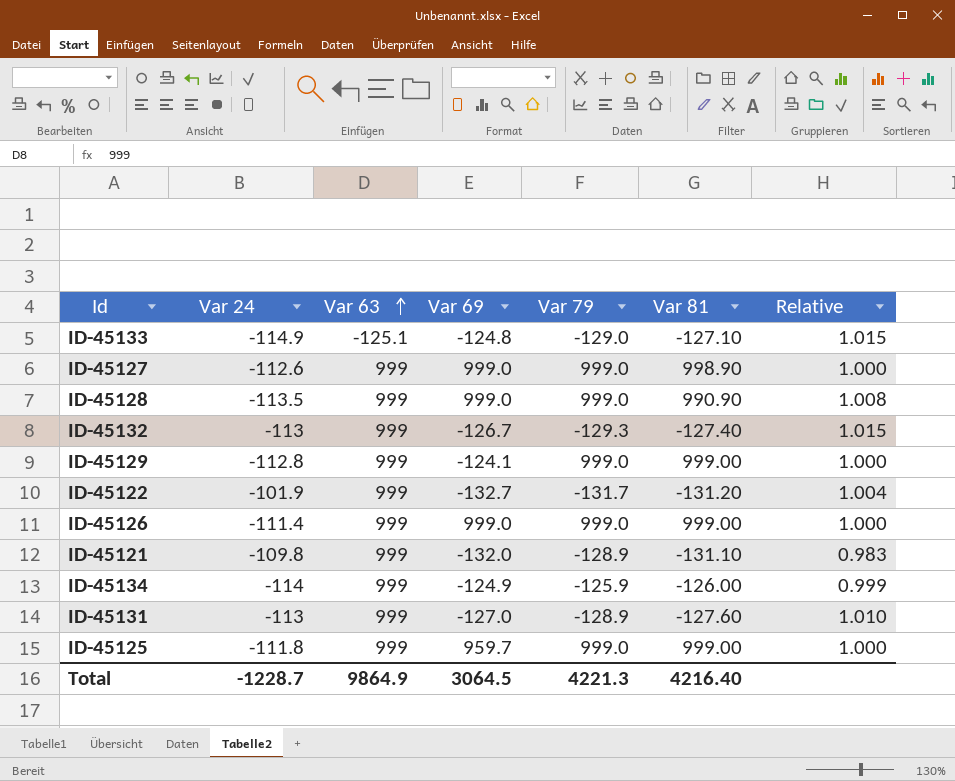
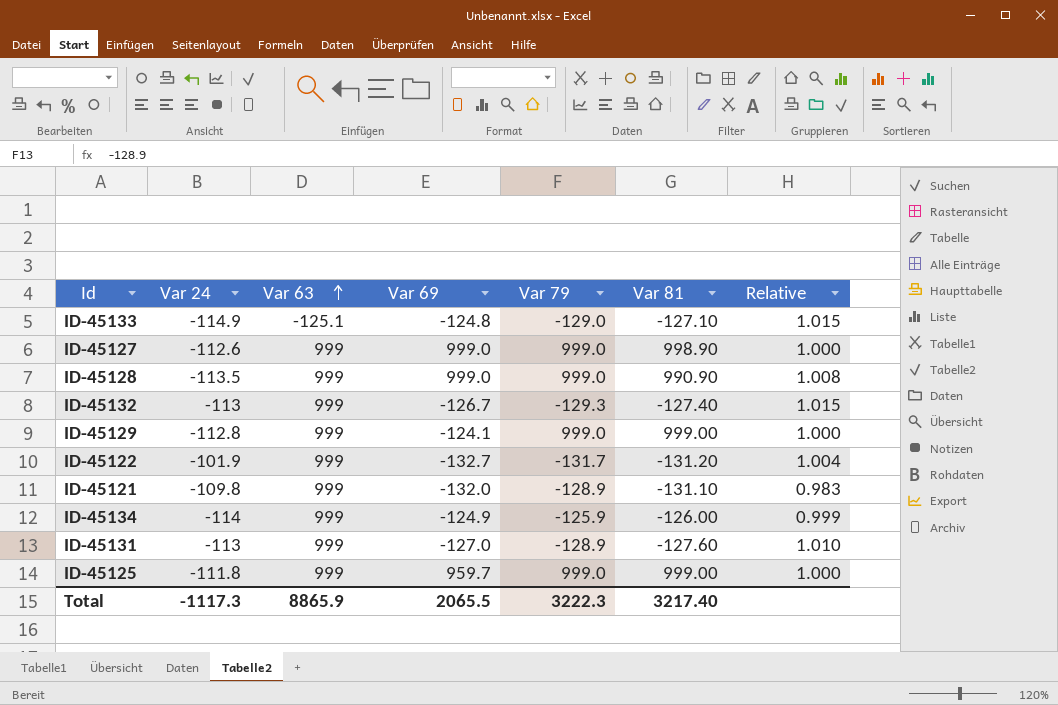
row ID-45126: -111.4 | 999 | 999.0 | 999.0 | 999.00 | 1.000 -> none
Total | Var 24: -1228.7 -> -1117.3
Total | Var 63: 9864.9 -> 8865.9
Total | Var 69: 3064.5 -> 2065.5
Total | Var 79: 4221.3 -> 3222.3
Total | Var 81: 4216.40 -> 3217.40

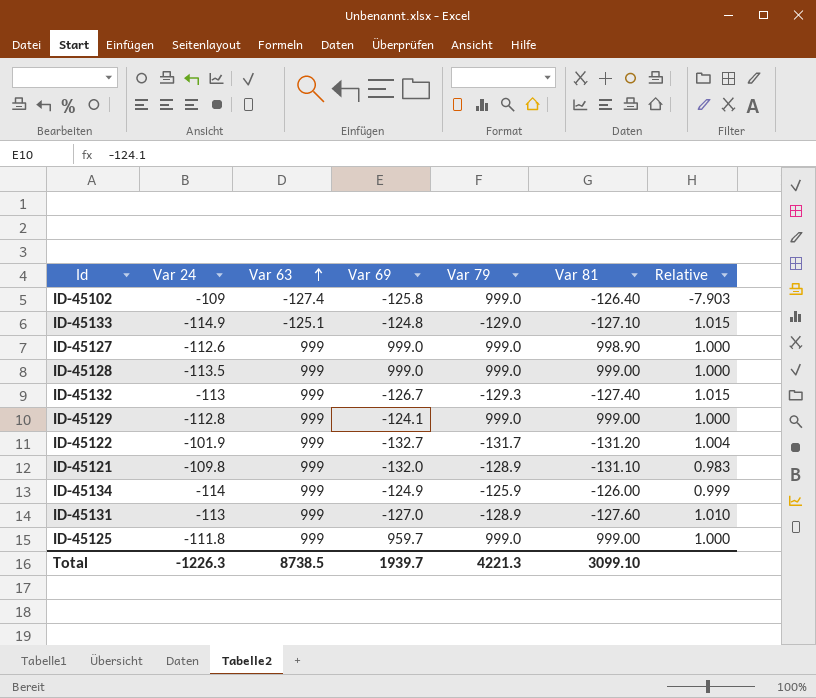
row ID-45102: none -> -109 | -127.4 | -125.8 | 999.0 | -126.40 | -7.903
ID-45128 | Var 81: 990.90 -> 999.00
ID-45128 | Relative: 1.008 -> 1.000
Total | Var 24: -1117.3 -> -1226.3
Total | Var 63: 8865.9 -> 8738.5
Total | Var 69: 2065.5 -> 1939.7
Total | Var 79: 3222.3 -> 4221.3
Total | Var 81: 3217.40 -> 3099.10

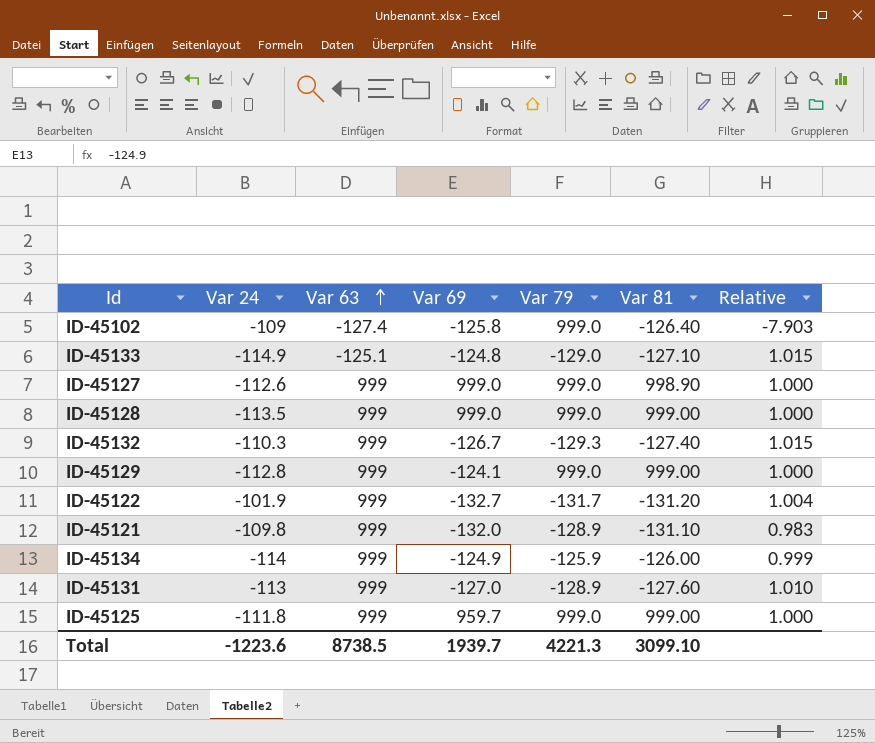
ID-45132 | Var 24: -113 -> -110.3
Total | Var 24: -1226.3 -> -1223.6

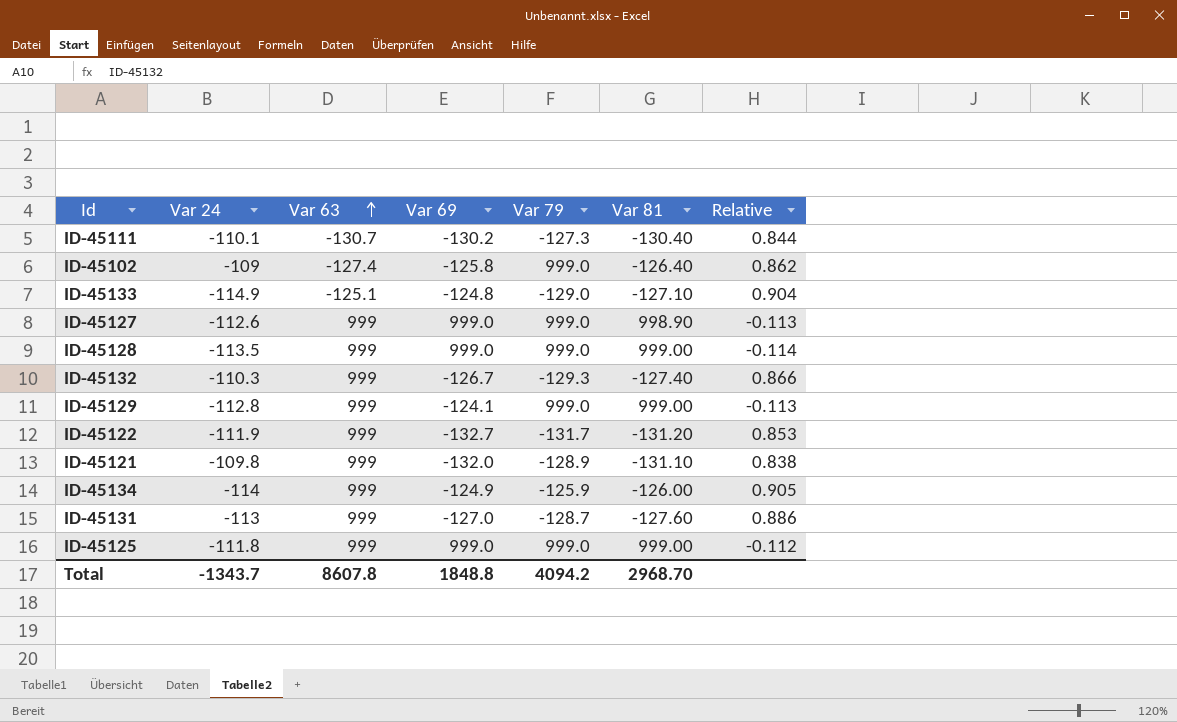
column Relative | formula: [Var 79] / [Var 81] -> [Var 24] / [Var 81]
row ID-45111: none -> -110.1 | -130.7 | -130.2 | -127.3 | -130.40 | 0.844
ID-45122 | Var 24: -101.9 -> -111.9
ID-45131 | Var 79: -128.9 -> -128.7
ID-45125 | Var 69: 959.7 -> 999.0
Total | Var 24: -1223.6 -> -1343.7
Total | Var 63: 8738.5 -> 8607.8
Total | Var 69: 1939.7 -> 1848.8
Total | Var 79: 4221.3 -> 4094.2
Total | Var 81: 3099.10 -> 2968.70

